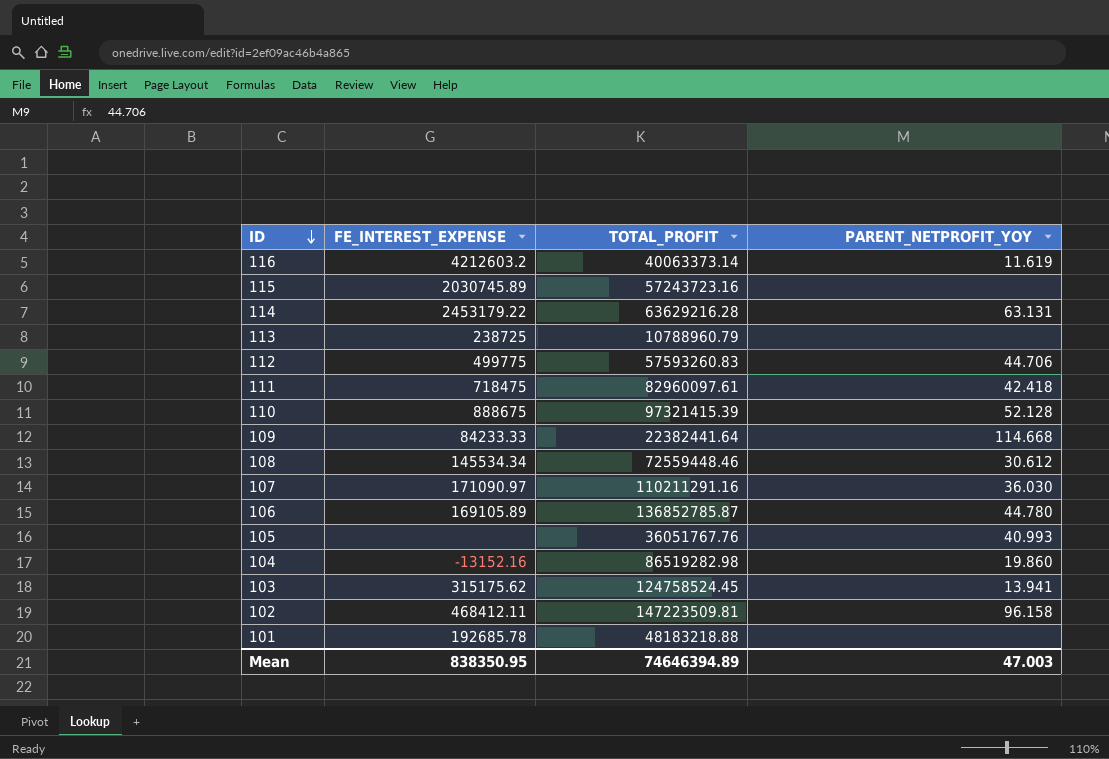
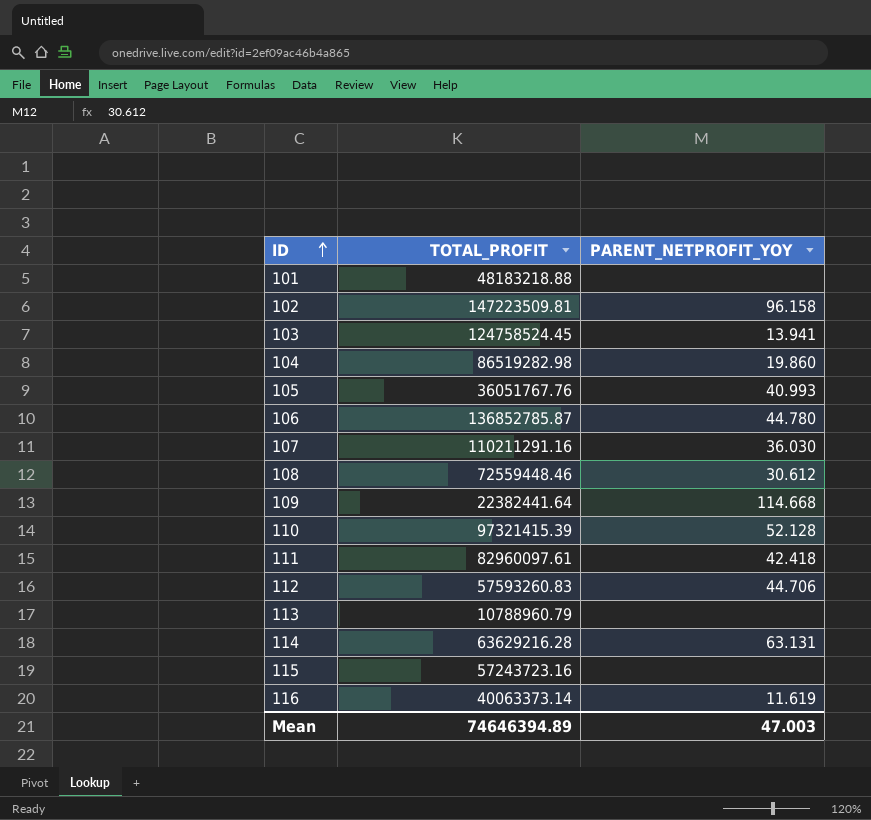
row order: ID descending -> ID ascending
column FE_INTEREST_EXPENSE | position: 2 -> none

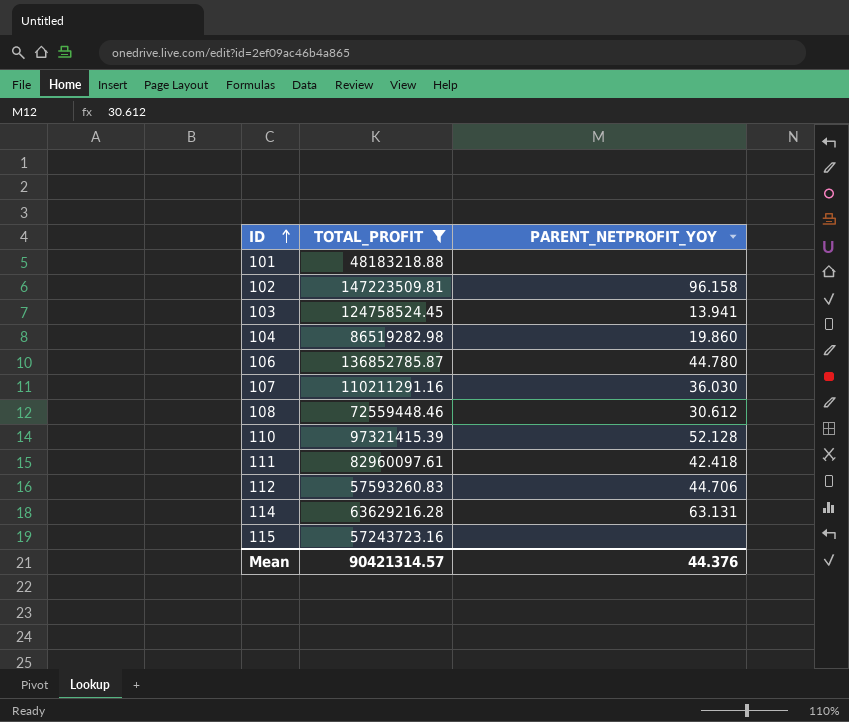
filter: none -> TOTAL_PROFIT >= 48183218.88
Mean | TOTAL_PROFIT: 74646394.89 -> 90421314.57
Mean | PARENT_NETPROFIT_YOY: 47.003 -> 44.376

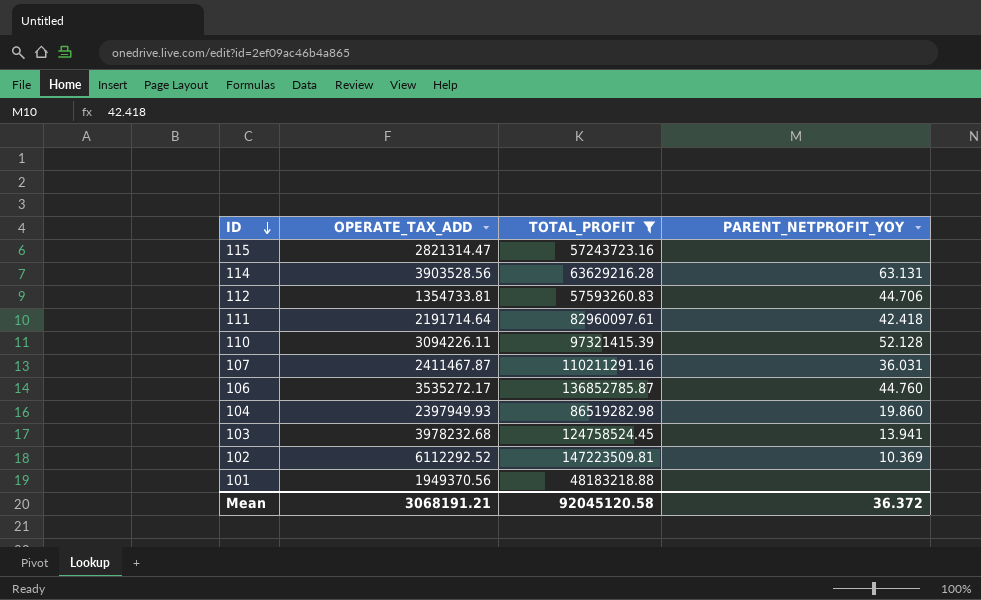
row order: ID ascending -> ID descending
column OPERATE_TAX_ADD | position: none -> 2
row 108: 72559448.46 | 30.612 -> none
107 | PARENT_NETPROFIT_YOY: 36.030 -> 36.031
106 | PARENT_NETPROFIT_YOY: 44.780 -> 44.760
102 | PARENT_NETPROFIT_YOY: 96.158 -> 10.369
Mean | TOTAL_PROFIT: 90421314.57 -> 92045120.58
Mean | PARENT_NETPROFIT_YOY: 44.376 -> 36.372

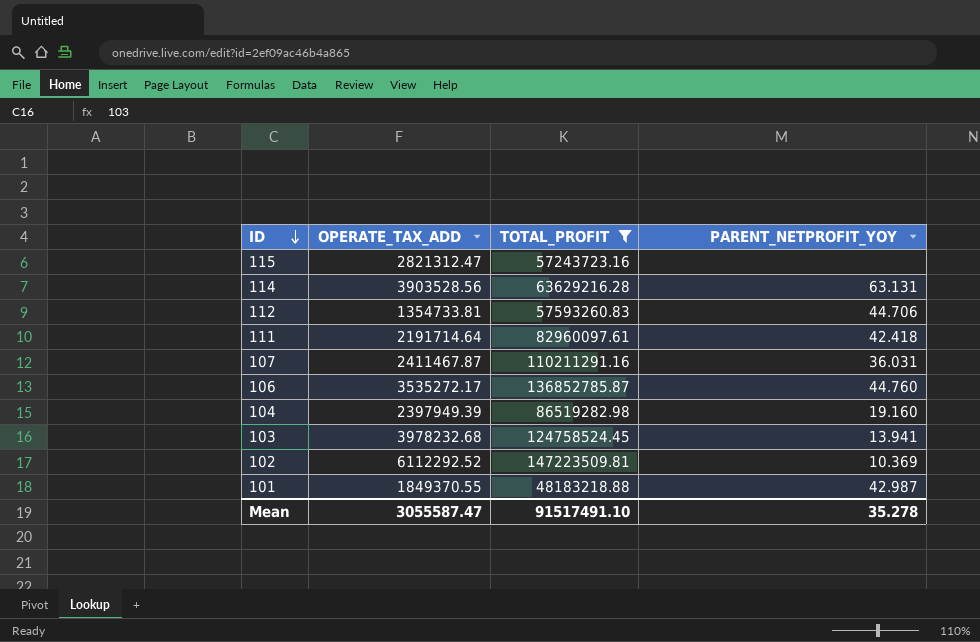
row 110: 3094226.11 | 97321415.39 | 52.128 -> none
115 | OPERATE_TAX_ADD: 2821314.47 -> 2821312.47
104 | OPERATE_TAX_ADD: 2397949.93 -> 2397949.39
104 | PARENT_NETPROFIT_YOY: 19.860 -> 19.160
101 | OPERATE_TAX_ADD: 1949370.56 -> 1849370.55
101 | PARENT_NETPROFIT_YOY: none -> 42.987
Mean | OPERATE_TAX_ADD: 3068191.21 -> 3055587.47
Mean | TOTAL_PROFIT: 92045120.58 -> 91517491.10
Mean | PARENT_NETPROFIT_YOY: 36.372 -> 35.278

